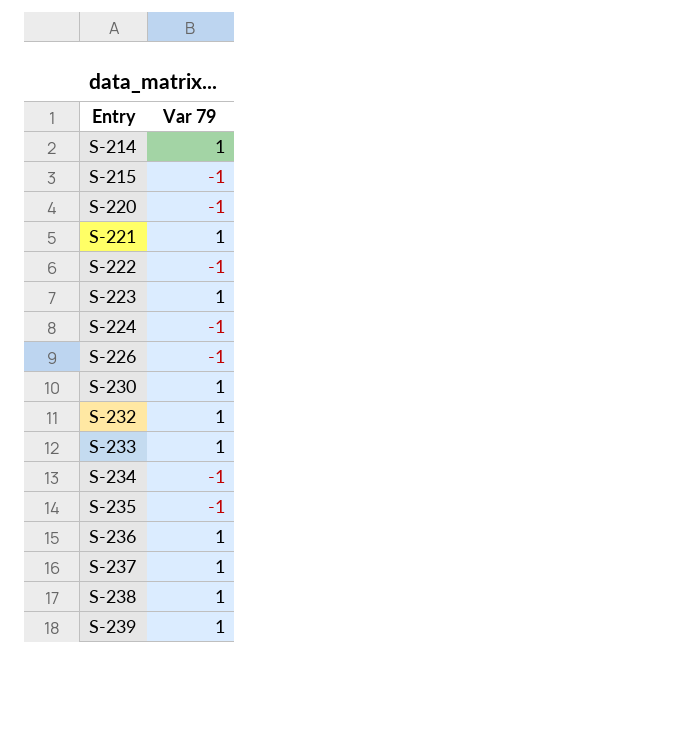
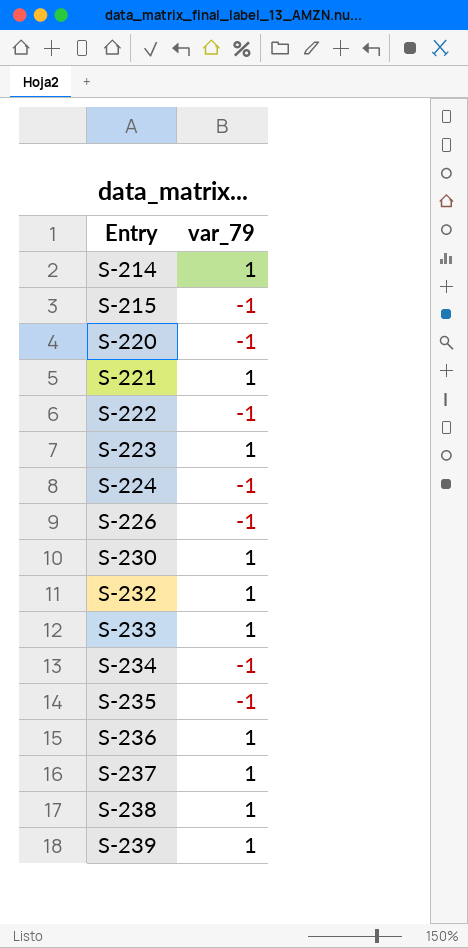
column name: Var 79 -> var_79

